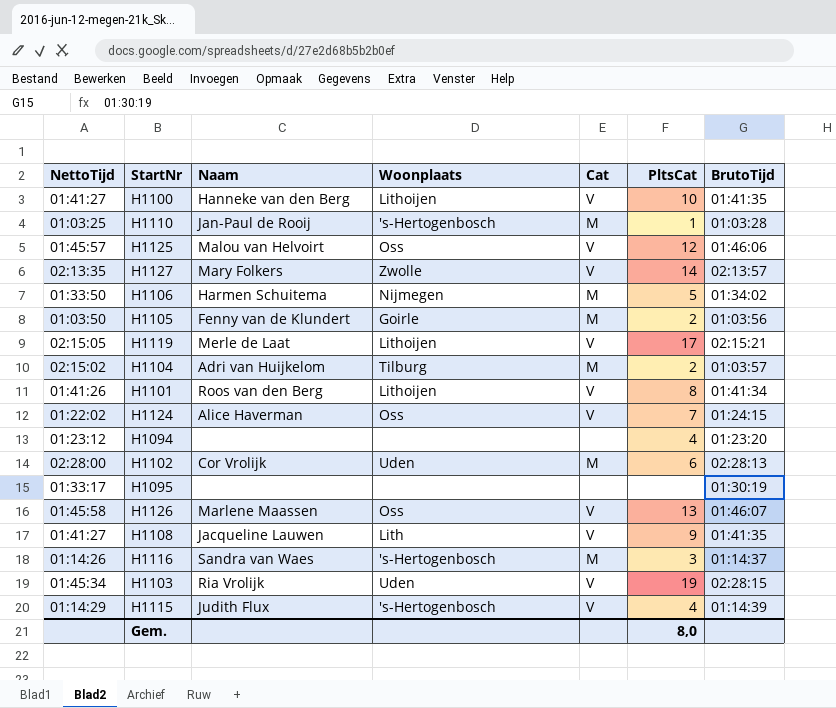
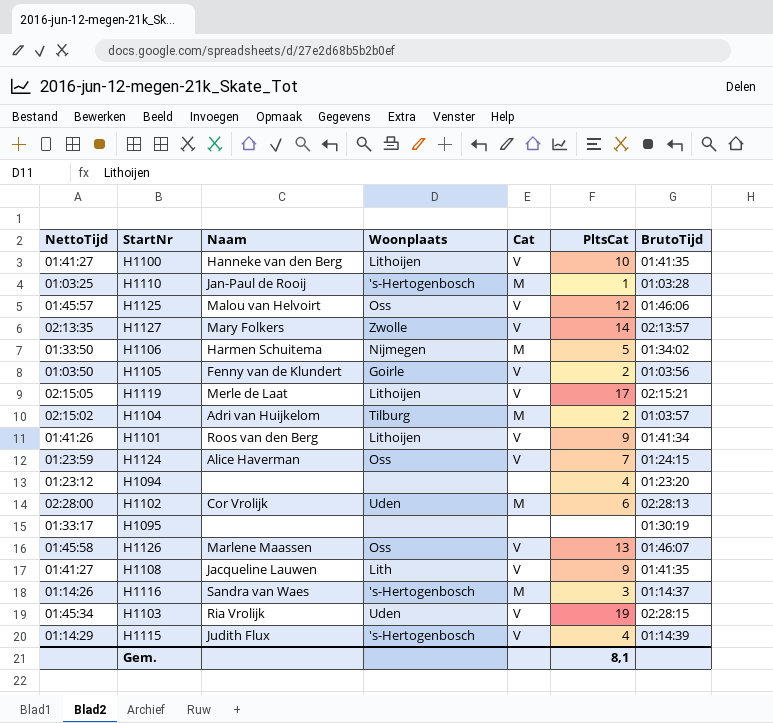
H1105 | Cat: M -> V
H1101 | PltsCat: 8 -> 9
H1124 | NettoTijd: 01:22:02 -> 01:23:59
Gem. | PltsCat: 8,0 -> 8,1

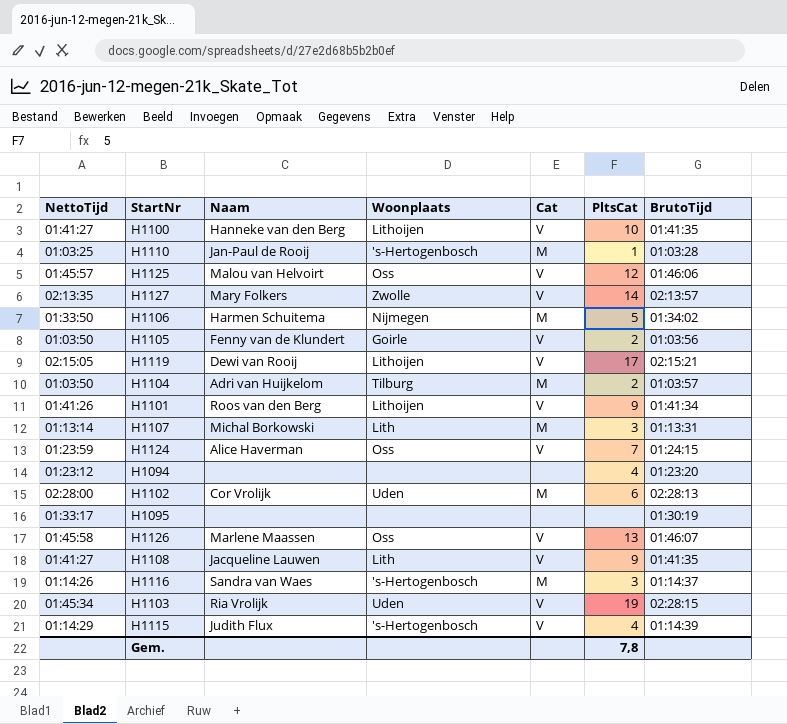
H1119 | Naam: Merle de Laat -> Dewi van Rooij
H1104 | NettoTijd: 02:15:02 -> 01:03:50
row H1107: none -> 01:13:14 | Michal Borkowski | Lith | M | 3 | 01:13:31
Gem. | PltsCat: 8,1 -> 7,8

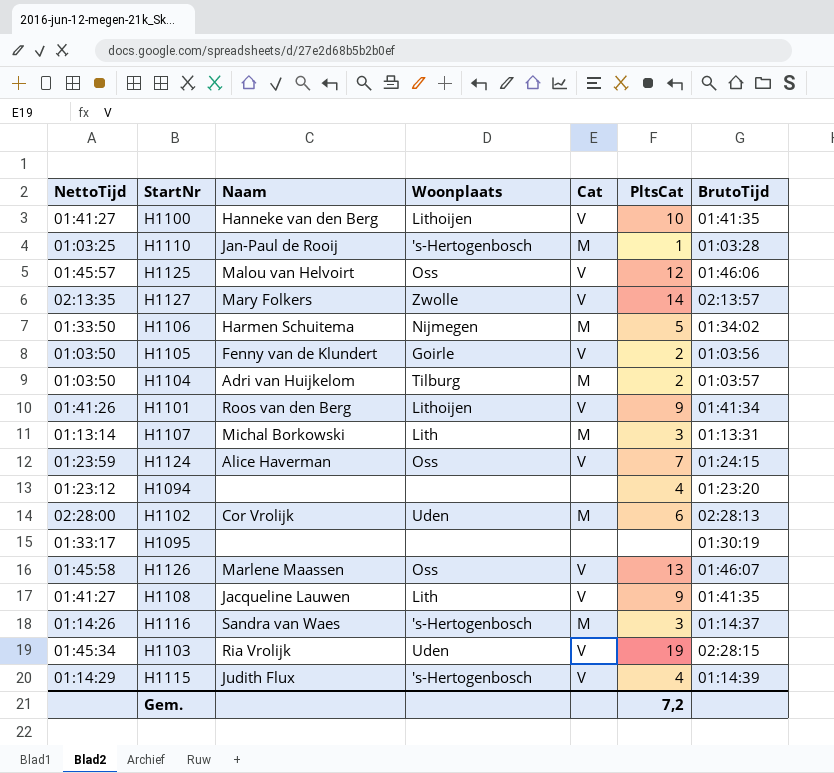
row H1119: 02:15:05 | Dewi van Rooij | Lithoijen | V | 17 | 02:15:21 -> none
Gem. | PltsCat: 7,8 -> 7,2

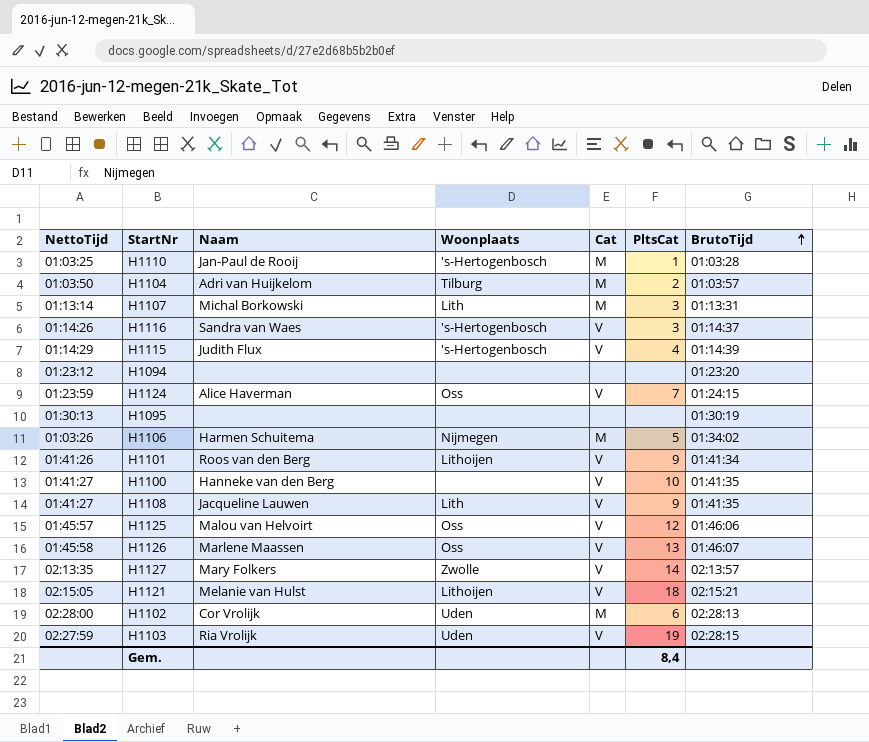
row order: none -> BrutoTijd ascending
row H1105: 01:03:50 | Fenny van de Klundert | Goirle | V | 2 | 01:03:56 -> none
H1116 | Cat: M -> V
H1094 | PltsCat: 4 -> none
H1095 | NettoTijd: 01:33:17 -> 01:30:13
H1106 | NettoTijd: 01:33:50 -> 01:03:26
H1100 | Woonplaats: Lithoijen -> none
row H1121: none -> 02:15:05 | Melanie van Hulst | Lithoijen | V | 18 | 02:15:21
H1103 | NettoTijd: 01:45:34 -> 02:27:59
Gem. | PltsCat: 7,2 -> 8,4

